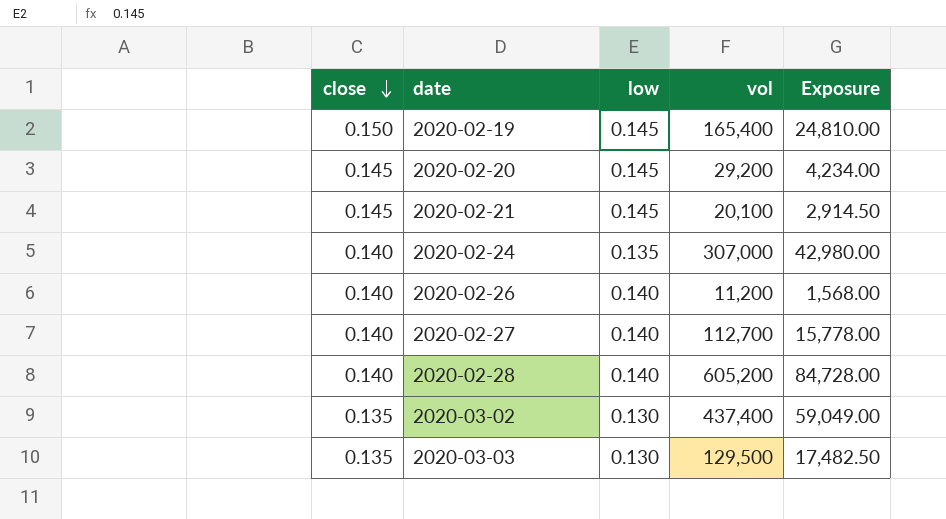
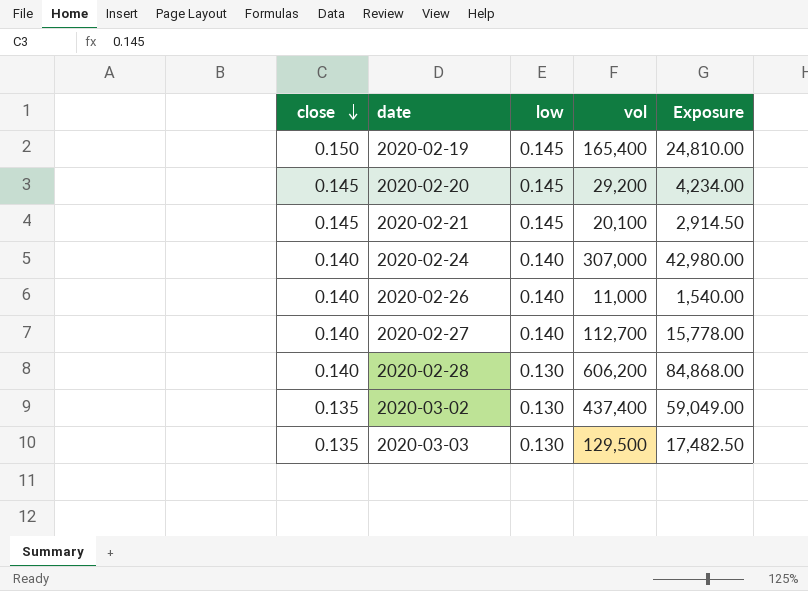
2020-02-24 | low: 0.135 -> 0.140
2020-02-26 | vol: 11,200 -> 11,000
2020-02-26 | Exposure: 1,568.00 -> 1,540.00
2020-02-28 | low: 0.140 -> 0.130
2020-02-28 | vol: 605,200 -> 606,200
2020-02-28 | Exposure: 84,728.00 -> 84,868.00

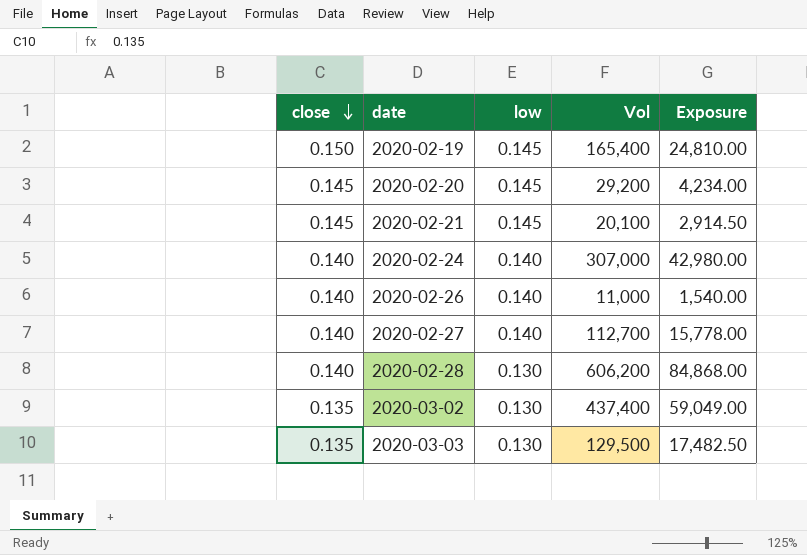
column name: vol -> Vol

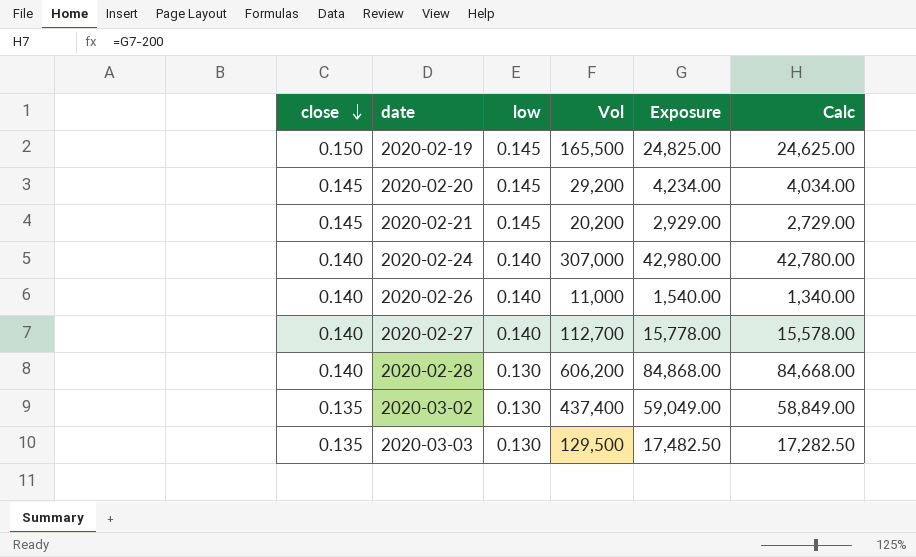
column Calc | formula: none -> [Exposure] - 200
2020-02-19 | Vol: 165,400 -> 165,500
2020-02-19 | Exposure: 24,810.00 -> 24,825.00
2020-02-21 | Vol: 20,100 -> 20,200
2020-02-21 | Exposure: 2,914.50 -> 2,929.00

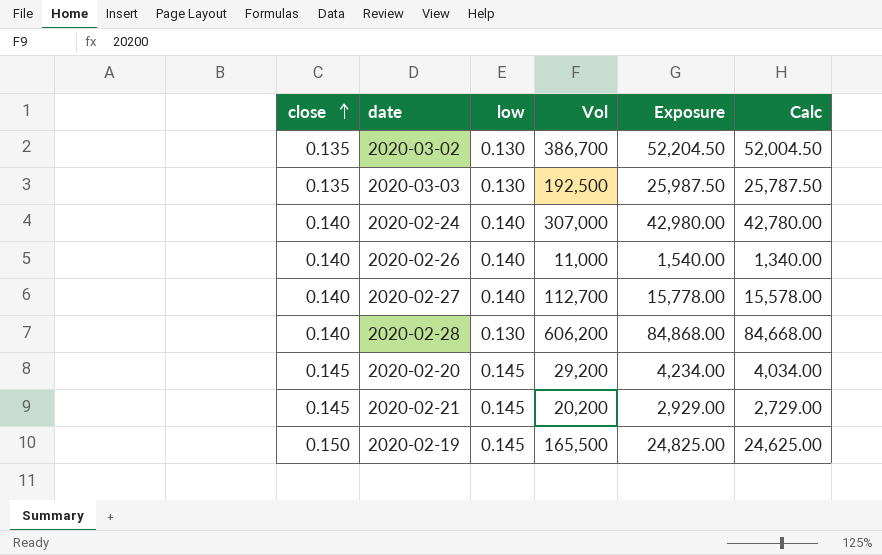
row order: close descending -> close ascending
2020-03-02 | Vol: 437,400 -> 386,700
2020-03-02 | Exposure: 59,049.00 -> 52,204.50
2020-03-02 | Calc: 58,849.00 -> 52,004.50
2020-03-03 | Vol: 129,500 -> 192,500
2020-03-03 | Exposure: 17,482.50 -> 25,987.50
2020-03-03 | Calc: 17,282.50 -> 25,787.50

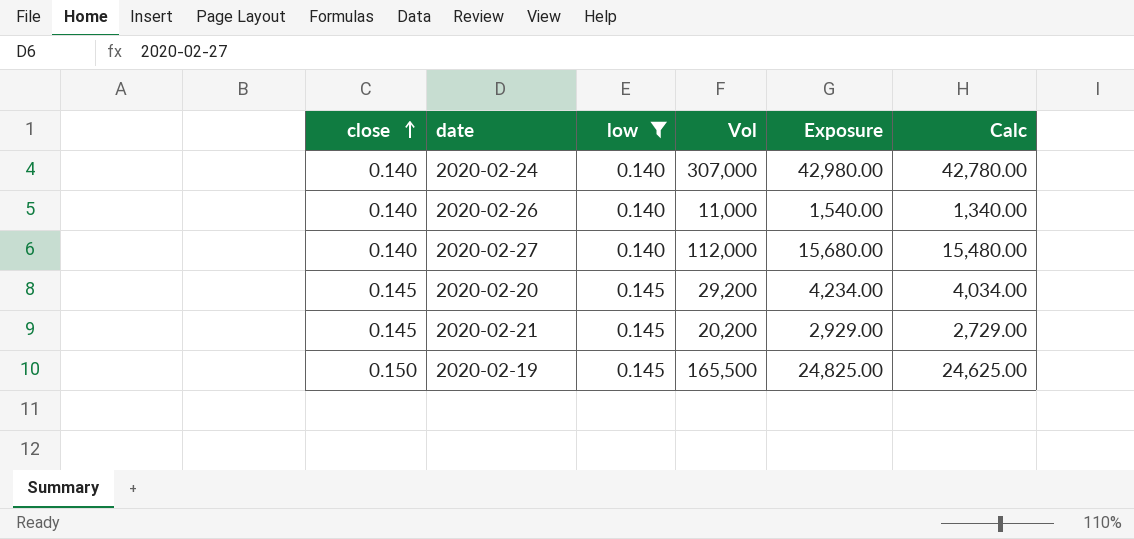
filter: none -> low != 0.130
2020-02-27 | Vol: 112,700 -> 112,000
2020-02-27 | Exposure: 15,778.00 -> 15,680.00
2020-02-27 | Calc: 15,578.00 -> 15,480.00

